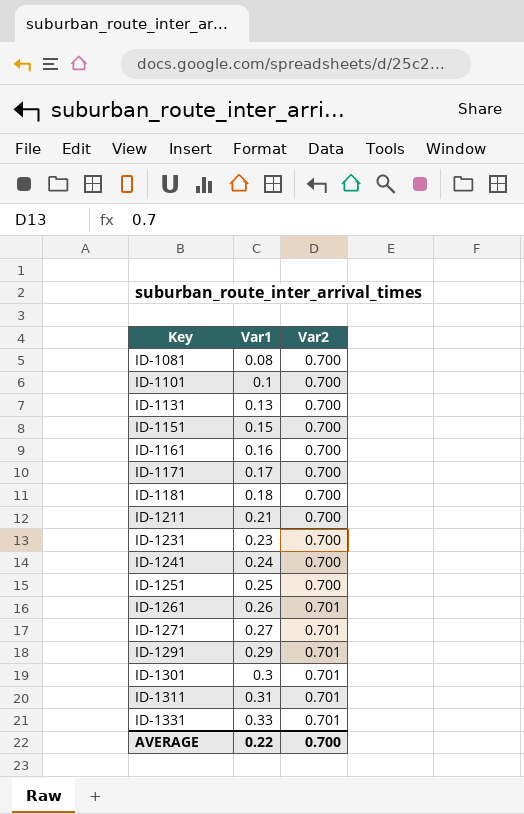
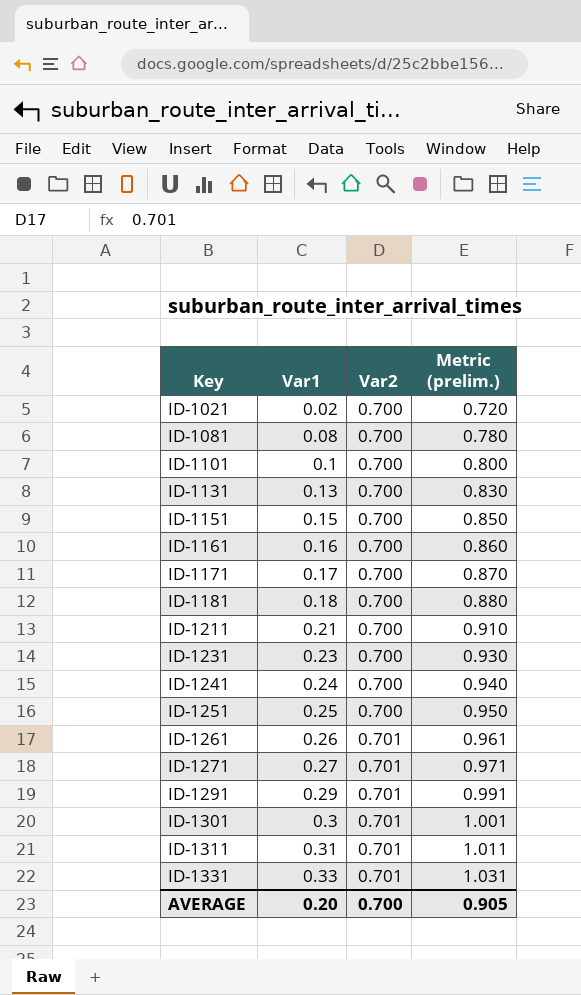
column Metric (prelim.) | formula: none -> [Var1] + [Var2]
row ID-1021: none -> 0.02 | 0.700 | 0.720
AVERAGE | Var1: 0.22 -> 0.20

